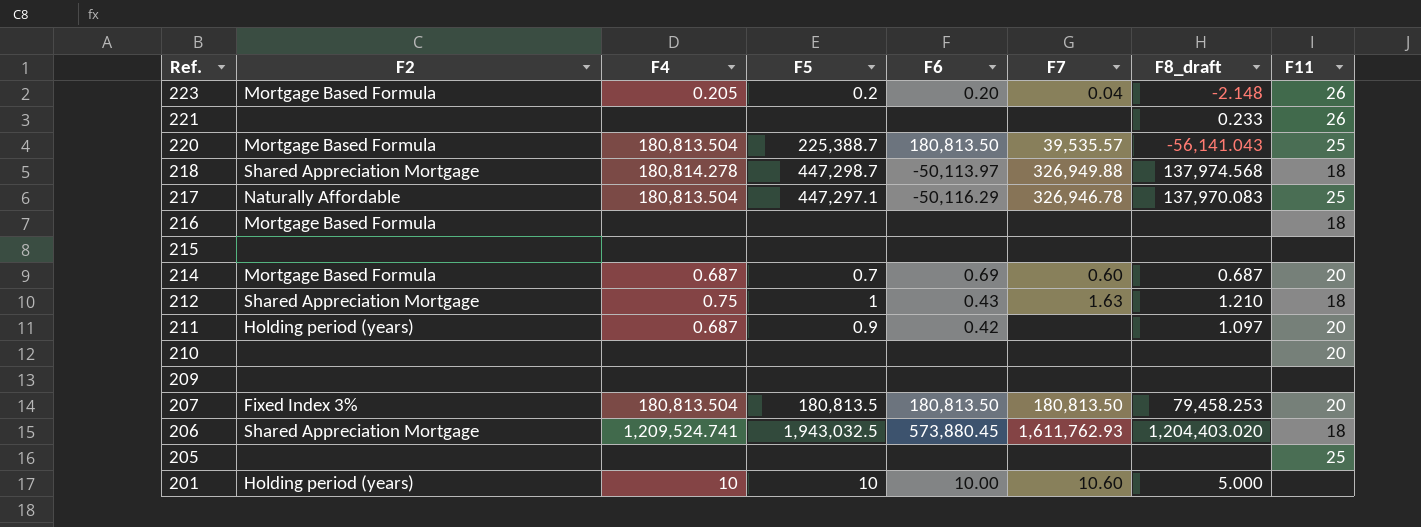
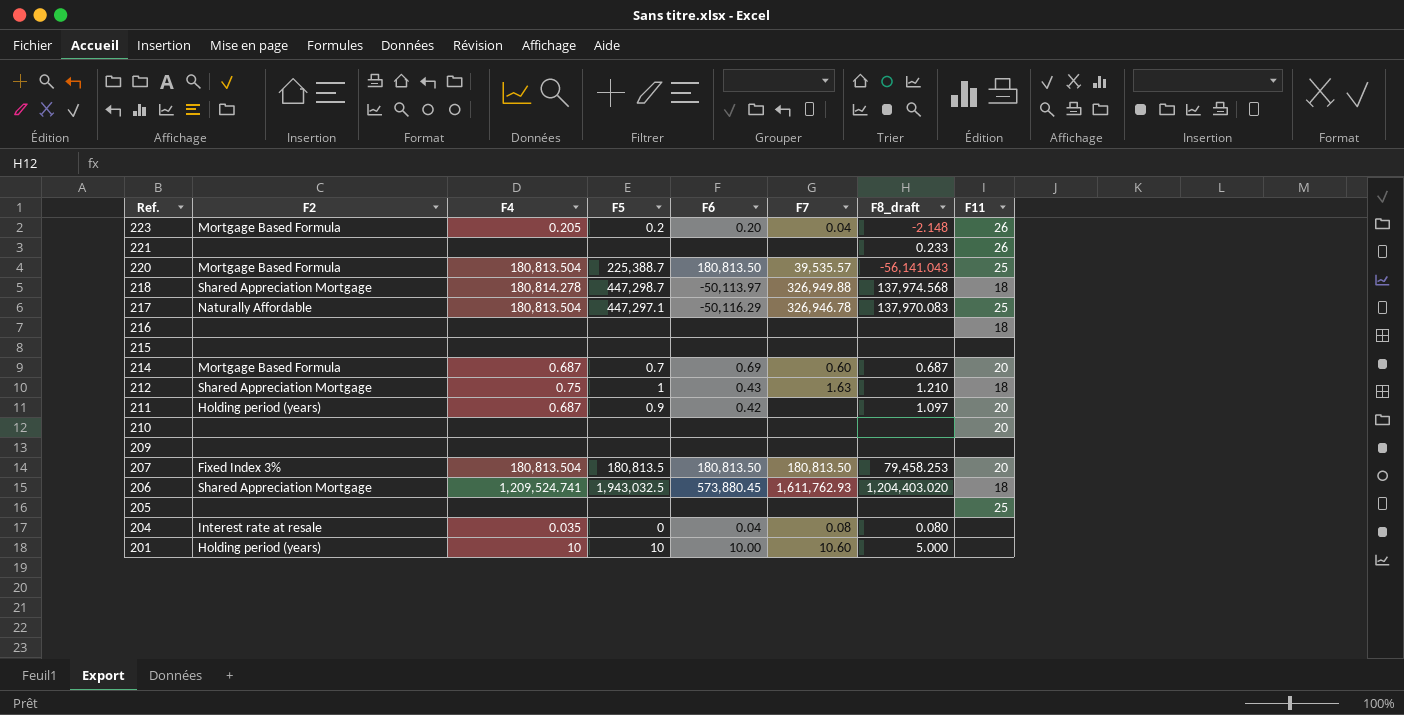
216 | F2: Mortgage Based Formula -> none
row 204: none -> Interest rate at resale | 0.035 | 0 | 0.04 | 0.08 | 0.080 | none

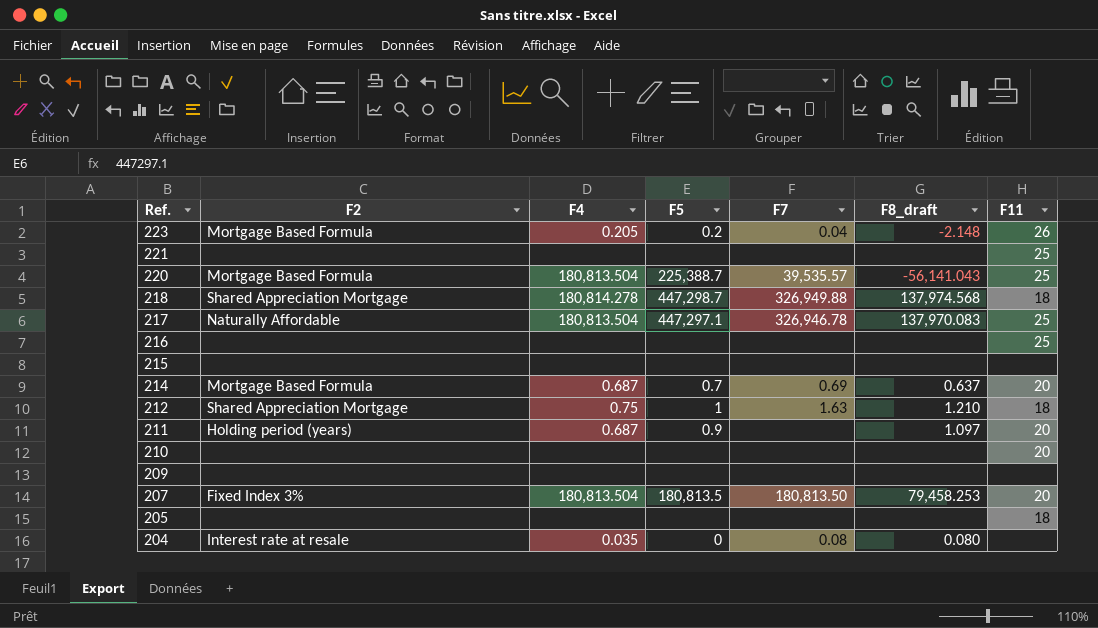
column F6 | position: 5 -> none
row 206: Shared Appreciation Mortgage | 1,209,524.741 | 1,943,032.5 | 573,880.45 | 1,611,762.93 | 1,204,403.020 | 18 -> none
row 201: Holding period (years) | 10 | 10 | 10.00 | 10.60 | 5.000 | none -> none
221 | F8_draft: 0.233 -> none
221 | F11: 26 -> 25
216 | F11: 18 -> 25
214 | F7: 0.60 -> 0.69
214 | F8_draft: 0.687 -> 0.637
205 | F11: 25 -> 18

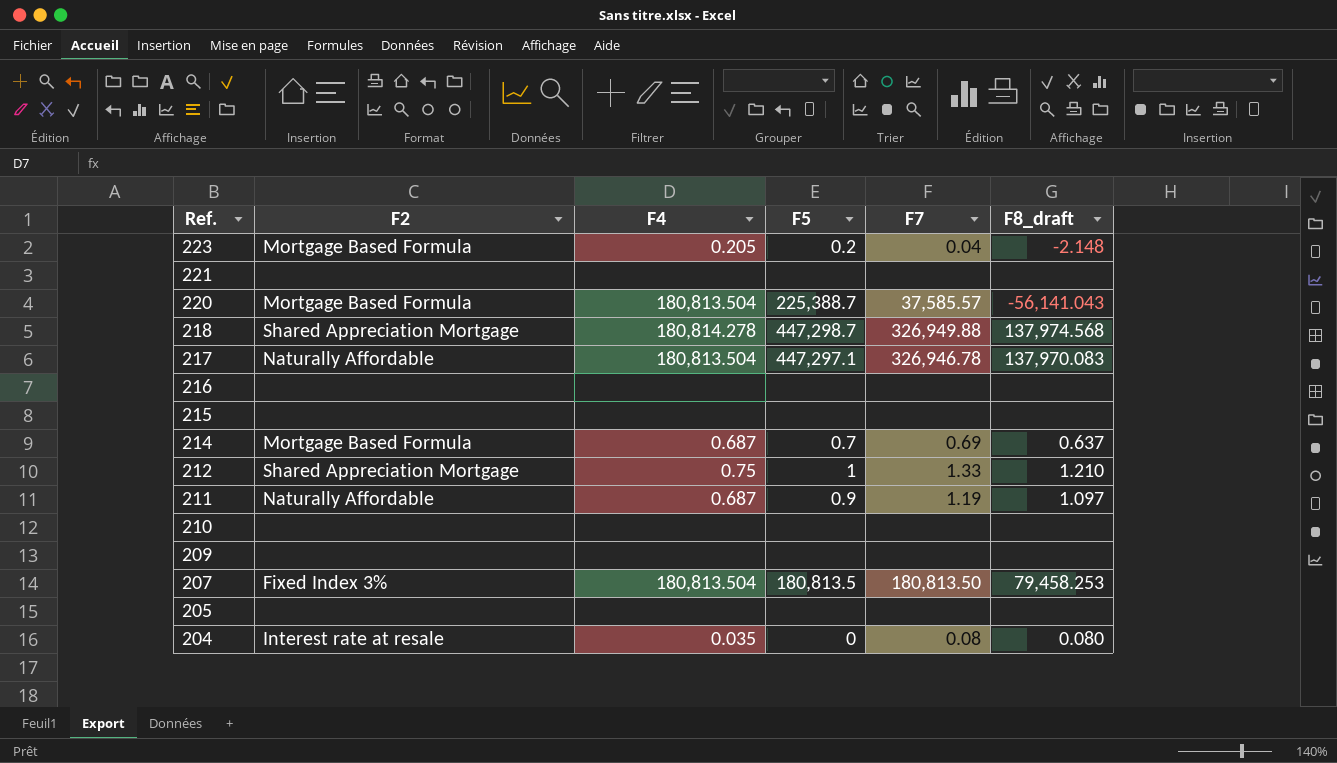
column F11 | position: 7 -> none
220 | F7: 39,535.57 -> 37,585.57
212 | F7: 1.63 -> 1.33
211 | F2: Holding period (years) -> Naturally Affordable
211 | F7: none -> 1.19

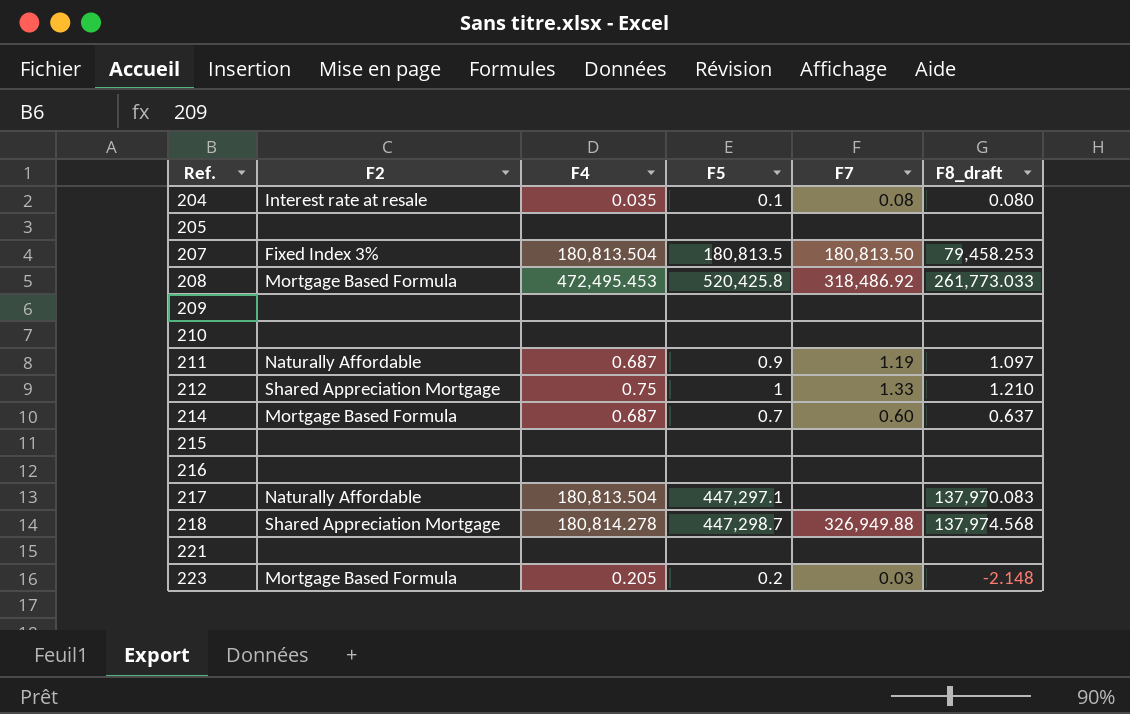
row order: Ref. descending -> Ref. ascending
row 220: Mortgage Based Formula | 180,813.504 | 225,388.7 | 37,585.57 | -56,141.043 -> none
204 | F5: 0 -> 0.1
row 208: none -> Mortgage Based Formula | 472,495.453 | 520,425.8 | 318,486.92 | 261,773.033
214 | F7: 0.69 -> 0.60
217 | F7: 326,946.78 -> none
223 | F7: 0.04 -> 0.03

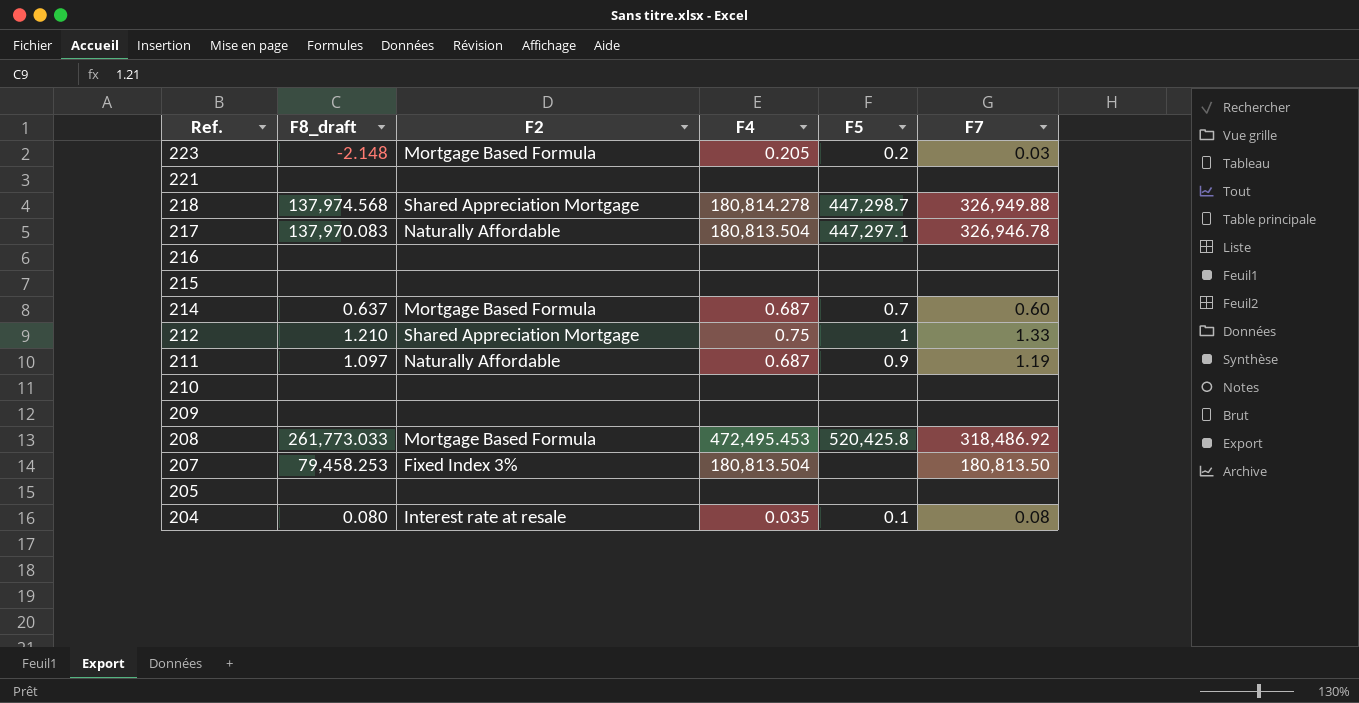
row order: Ref. ascending -> Ref. descending
column F8_draft | position: 6 -> 2
217 | F7: none -> 326,946.78
207 | F5: 180,813.5 -> none

